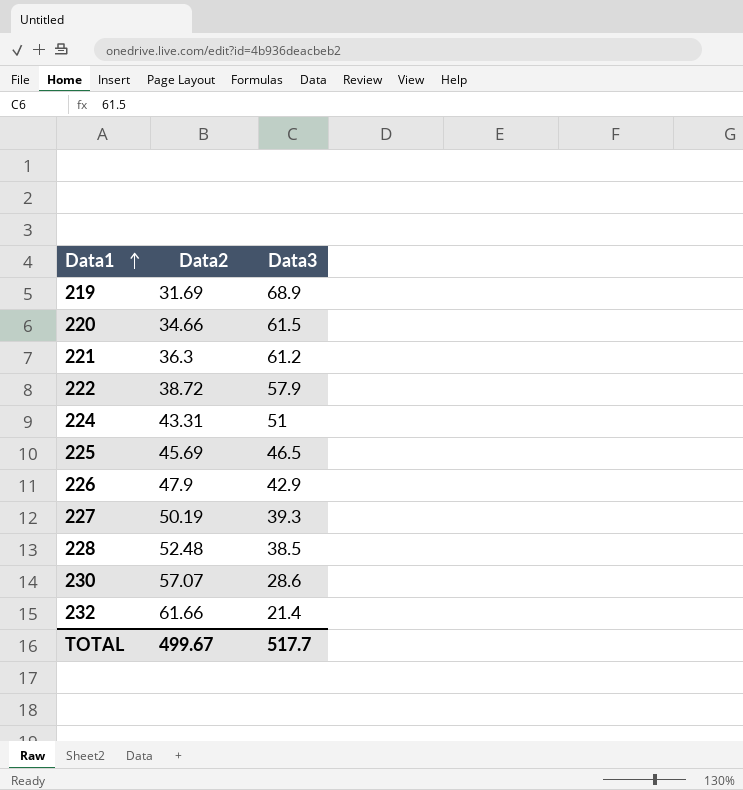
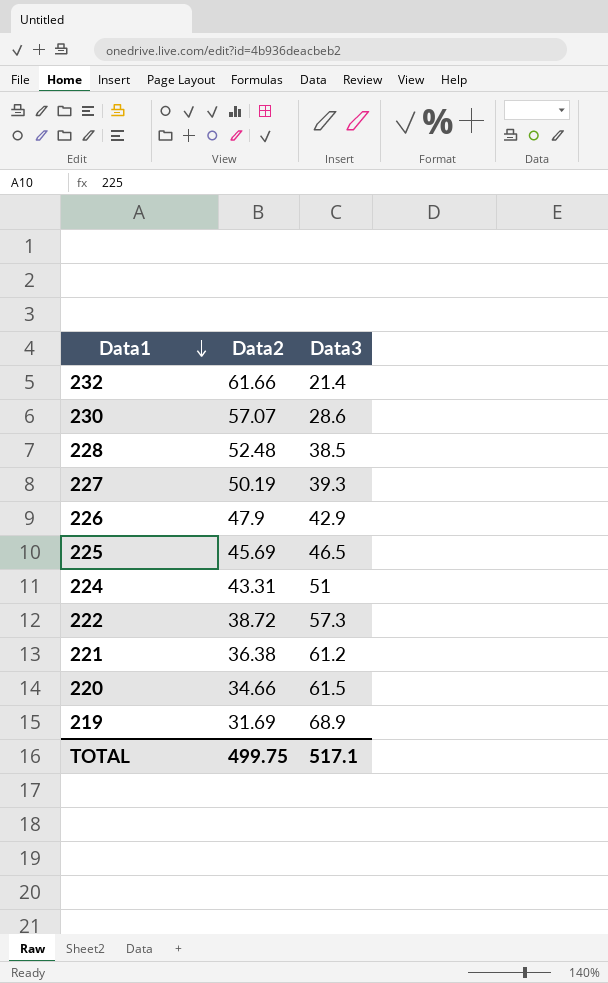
row order: Data1 ascending -> Data1 descending
222 | Data3: 57.9 -> 57.3
221 | Data2: 36.3 -> 36.38
TOTAL | Data2: 499.67 -> 499.75
TOTAL | Data3: 517.7 -> 517.1

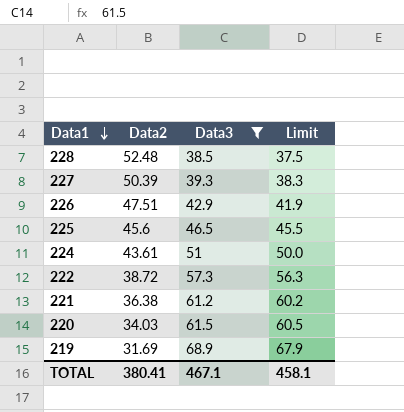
filter: none -> Data3 >= 38.5
column Limit | formula: none -> [Data3] - 1
227 | Data2: 50.19 -> 50.39
226 | Data2: 47.9 -> 47.51
225 | Data2: 45.69 -> 45.6
224 | Data2: 43.31 -> 43.61
220 | Data2: 34.66 -> 34.03
TOTAL | Data2: 499.75 -> 380.41
TOTAL | Data3: 517.1 -> 467.1

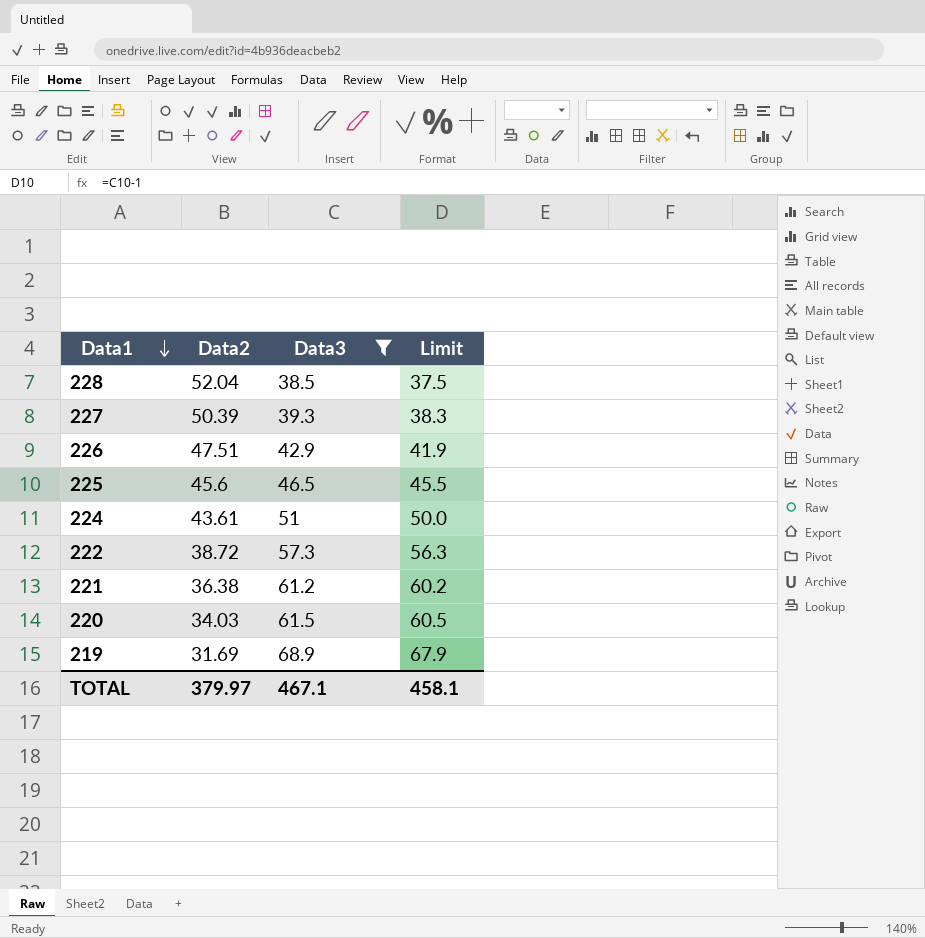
228 | Data2: 52.48 -> 52.04
TOTAL | Data2: 380.41 -> 379.97

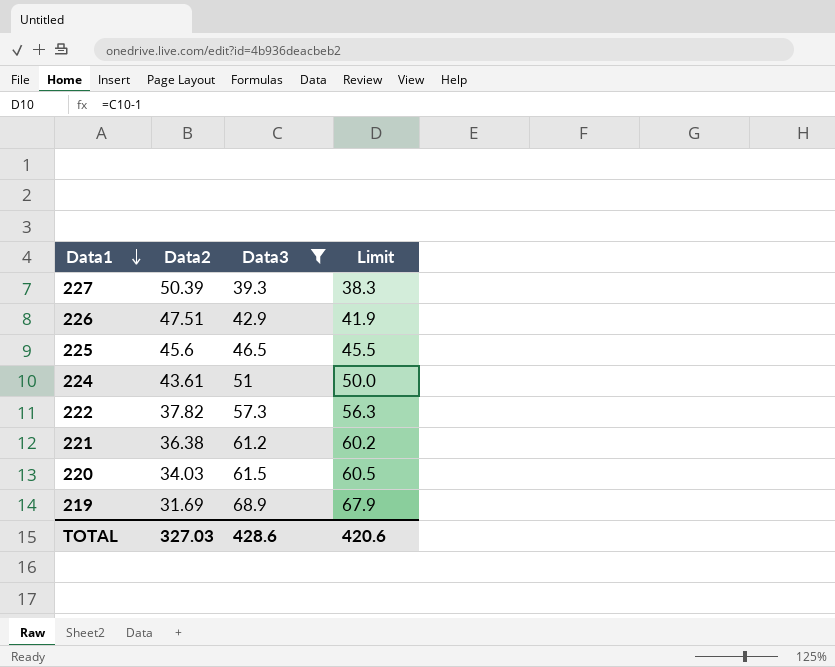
row 228: 52.04 | 38.5 | 37.5 -> none
222 | Data2: 38.72 -> 37.82
TOTAL | Data2: 379.97 -> 327.03
TOTAL | Data3: 467.1 -> 428.6
TOTAL | Limit: 458.1 -> 420.6

